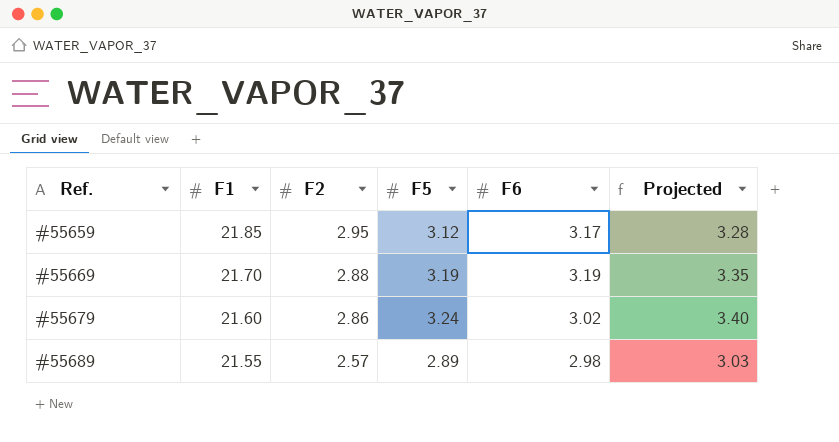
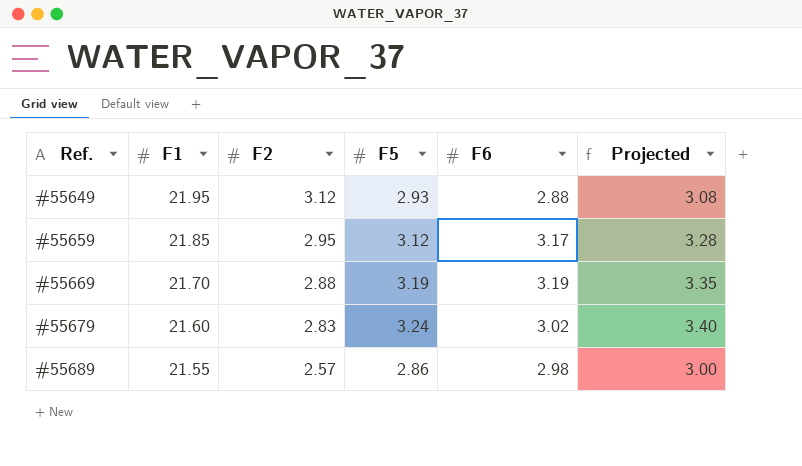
row #55649: none -> 21.95 | 3.12 | 2.93 | 2.88 | 3.08
#55679 | F2: 2.86 -> 2.83
#55689 | F5: 2.89 -> 2.86
#55689 | Projected: 3.03 -> 3.00

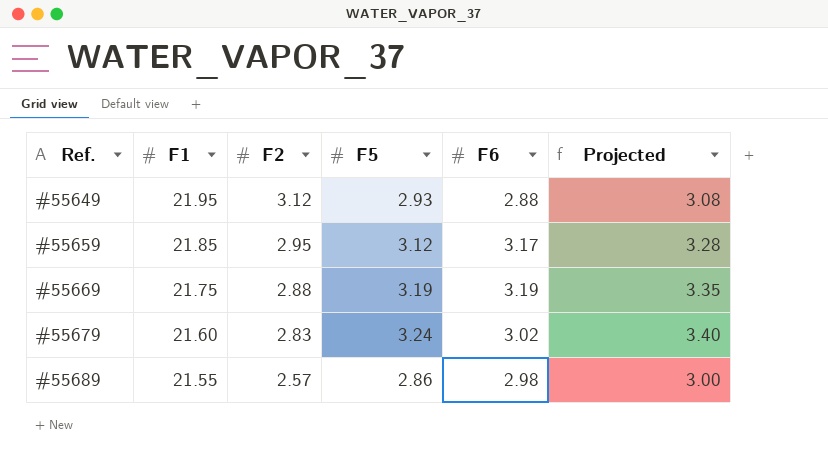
#55669 | F1: 21.70 -> 21.75

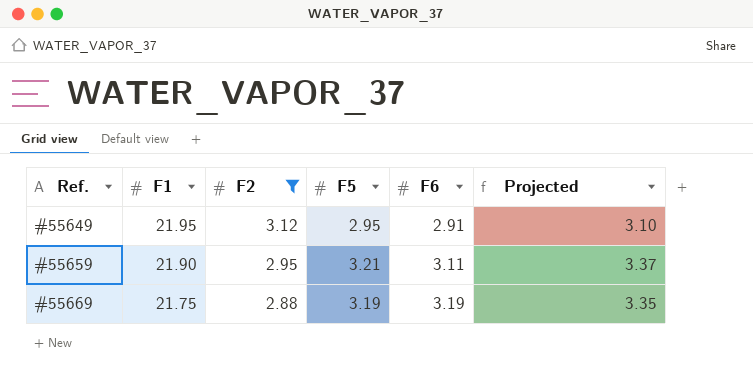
filter: none -> F2 >= 2.88
#55649 | F5: 2.93 -> 2.95
#55649 | F6: 2.88 -> 2.91
#55649 | Projected: 3.08 -> 3.10
#55659 | F1: 21.85 -> 21.90
#55659 | F5: 3.12 -> 3.21
#55659 | F6: 3.17 -> 3.11
#55659 | Projected: 3.28 -> 3.37

